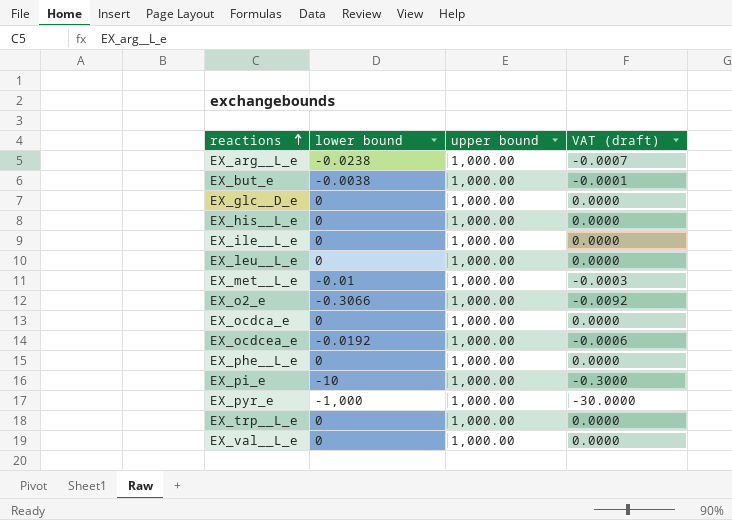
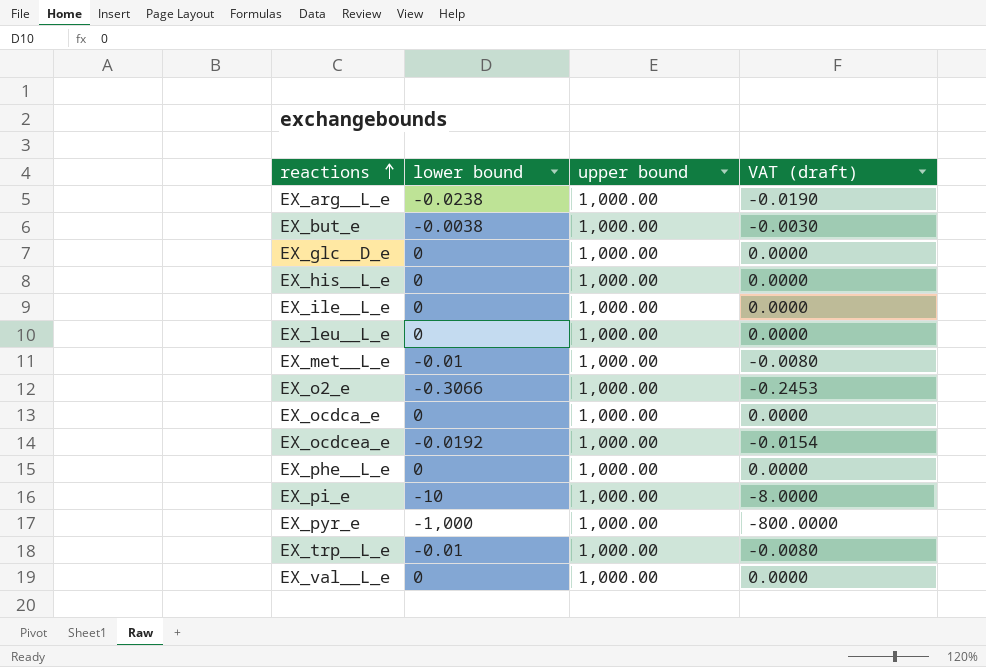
column VAT (draft) | formula: [lower bound] * 0.03 -> [lower bound] * 0.8
EX_trp__L_e | lower bound: 0 -> -0.01

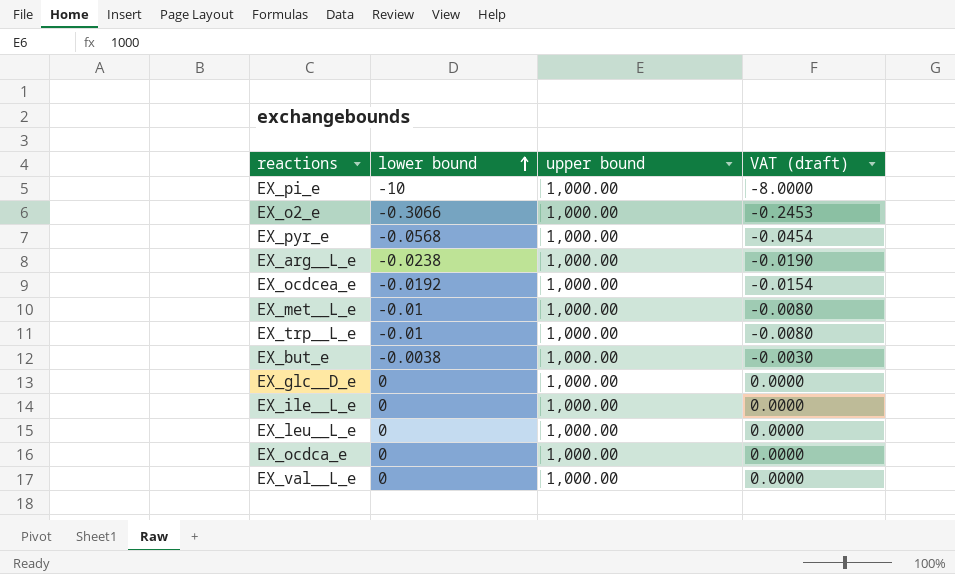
row order: reactions ascending -> lower bound ascending
row EX_his__L_e: 0 | 1,000.00 | 0.0000 -> none
row EX_phe__L_e: 0 | 1,000.00 | 0.0000 -> none
EX_pyr_e | lower bound: -1,000 -> -0.0568
EX_pyr_e | VAT (draft): -800.0000 -> -0.0454

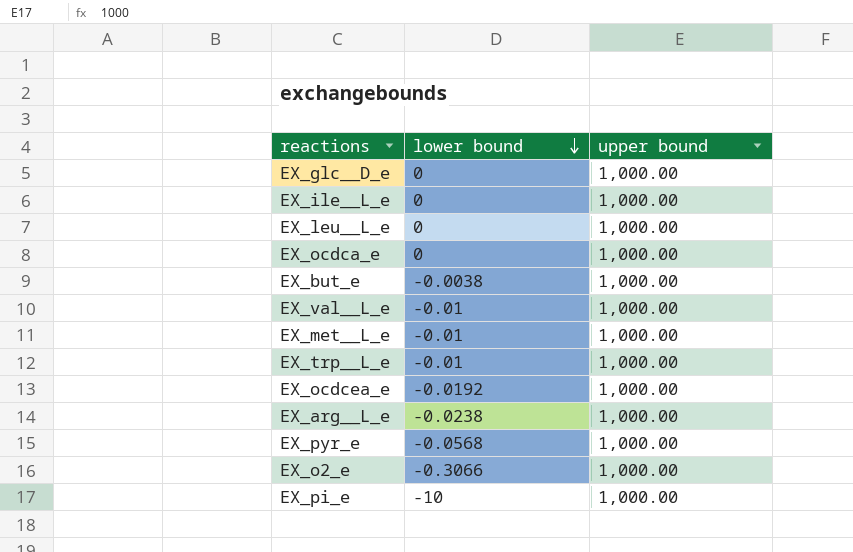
row order: lower bound ascending -> lower bound descending
column VAT (draft) | formula: [lower bound] * 0.8 -> none
EX_val__L_e | lower bound: 0 -> -0.01

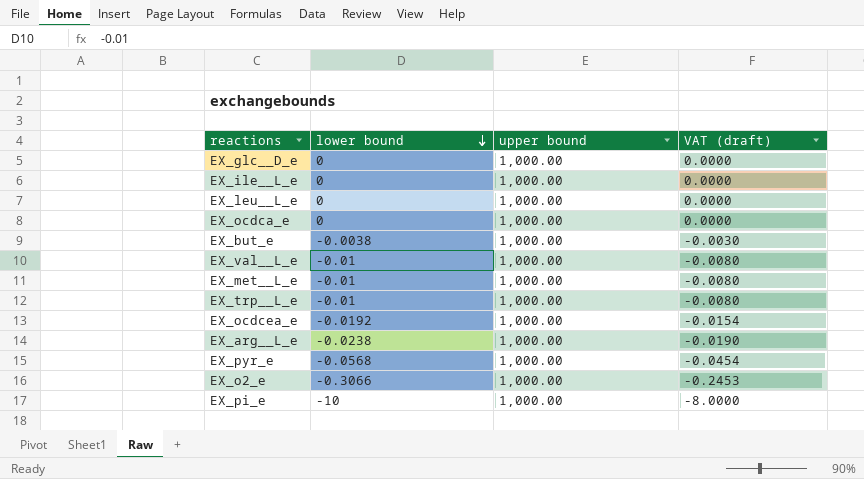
column VAT (draft) | formula: none -> [lower bound] * 0.8

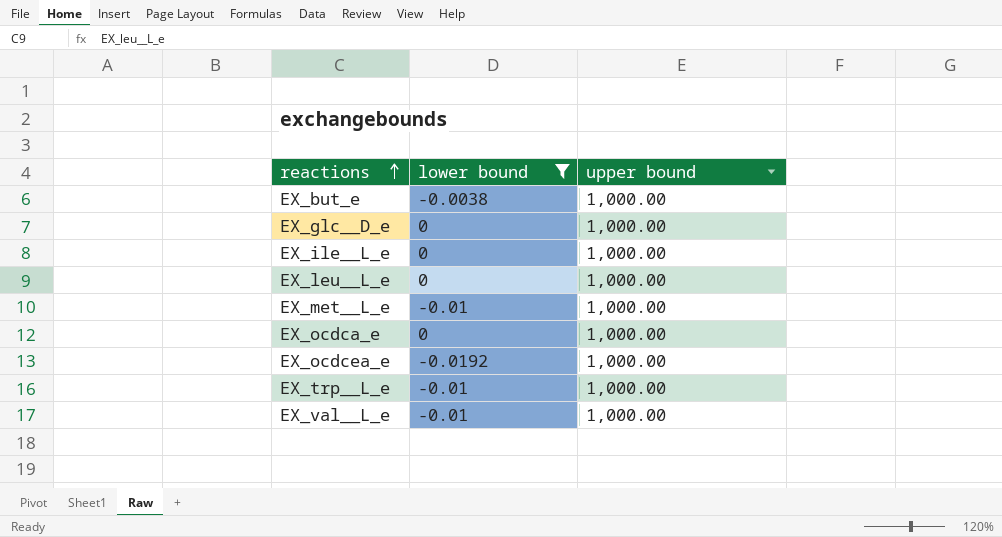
filter: none -> lower bound >= -0.0192
row order: lower bound descending -> reactions ascending
column VAT (draft) | formula: [lower bound] * 0.8 -> none

